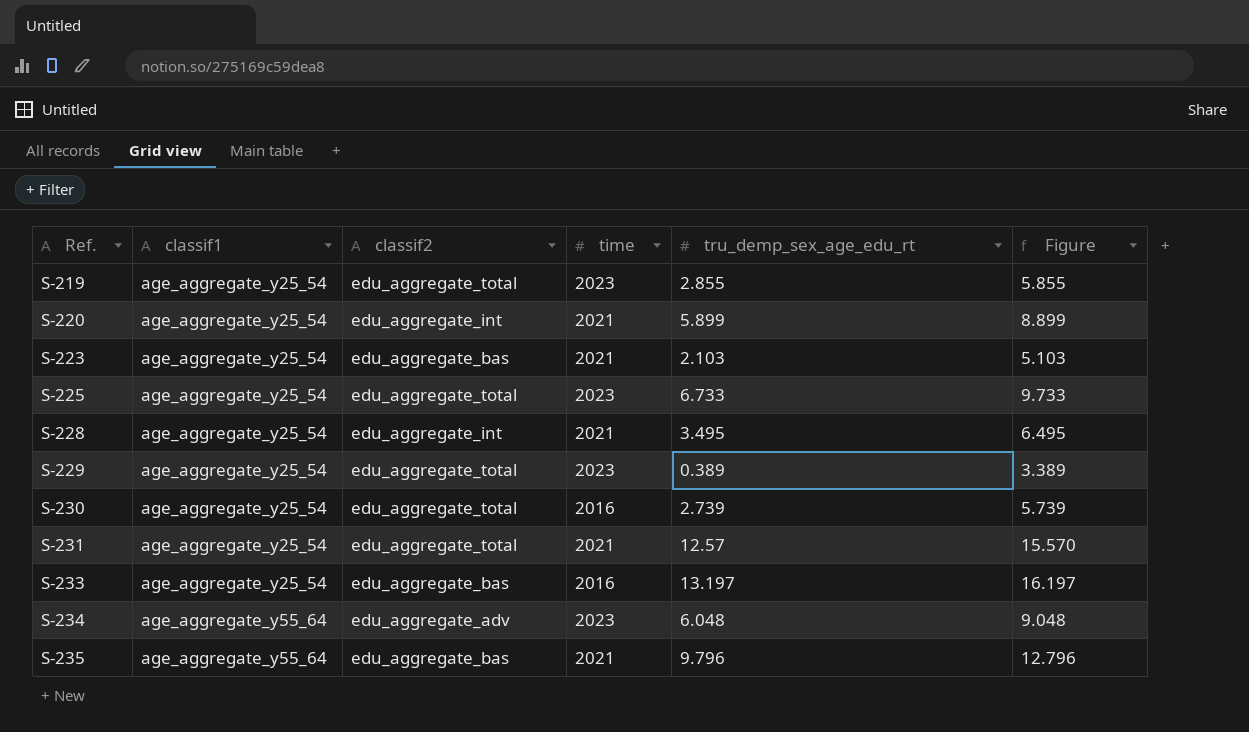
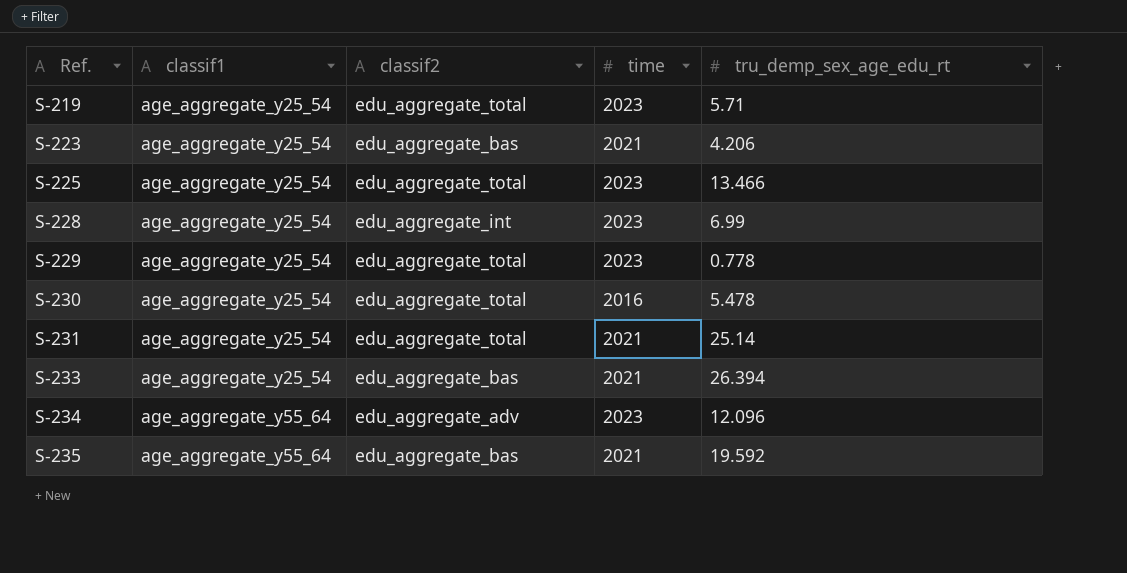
column Figure | formula: [tru_demp_sex_age_edu_rt] + 3 -> none
row S-220: age_aggregate_y25_54 | edu_aggregate_int | 2021 | 5.899 | 8.899 -> none
S-219 | tru_demp_sex_age_edu_rt: 2.855 -> 5.71
S-223 | tru_demp_sex_age_edu_rt: 2.103 -> 4.206
S-225 | tru_demp_sex_age_edu_rt: 6.733 -> 13.466
S-228 | time: 2021 -> 2023
S-228 | tru_demp_sex_age_edu_rt: 3.495 -> 6.99
S-229 | tru_demp_sex_age_edu_rt: 0.389 -> 0.778
S-230 | tru_demp_sex_age_edu_rt: 2.739 -> 5.478
S-231 | tru_demp_sex_age_edu_rt: 12.57 -> 25.14
S-233 | time: 2016 -> 2021
S-233 | tru_demp_sex_age_edu_rt: 13.197 -> 26.394
S-234 | tru_demp_sex_age_edu_rt: 6.048 -> 12.096
S-235 | tru_demp_sex_age_edu_rt: 9.796 -> 19.592

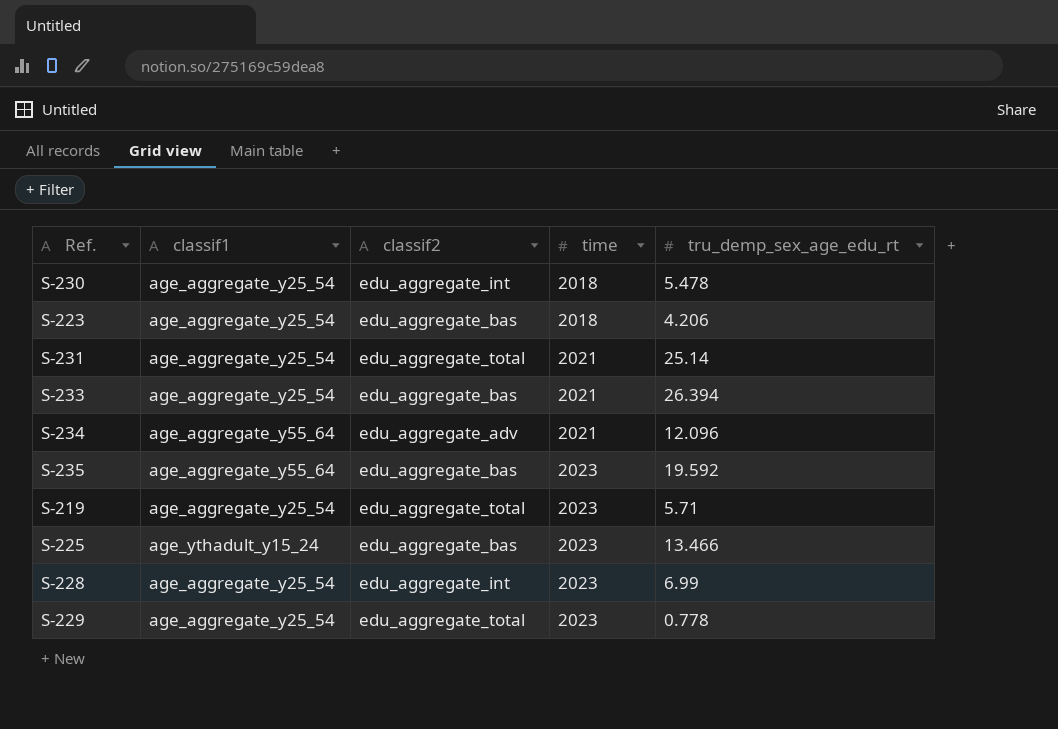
row order: Ref. ascending -> time ascending
S-230 | classif2: edu_aggregate_total -> edu_aggregate_int
S-230 | time: 2016 -> 2018
S-223 | time: 2021 -> 2018
S-234 | time: 2023 -> 2021
S-235 | time: 2021 -> 2023
S-225 | classif1: age_aggregate_y25_54 -> age_ythadult_y15_24
S-225 | classif2: edu_aggregate_total -> edu_aggregate_bas

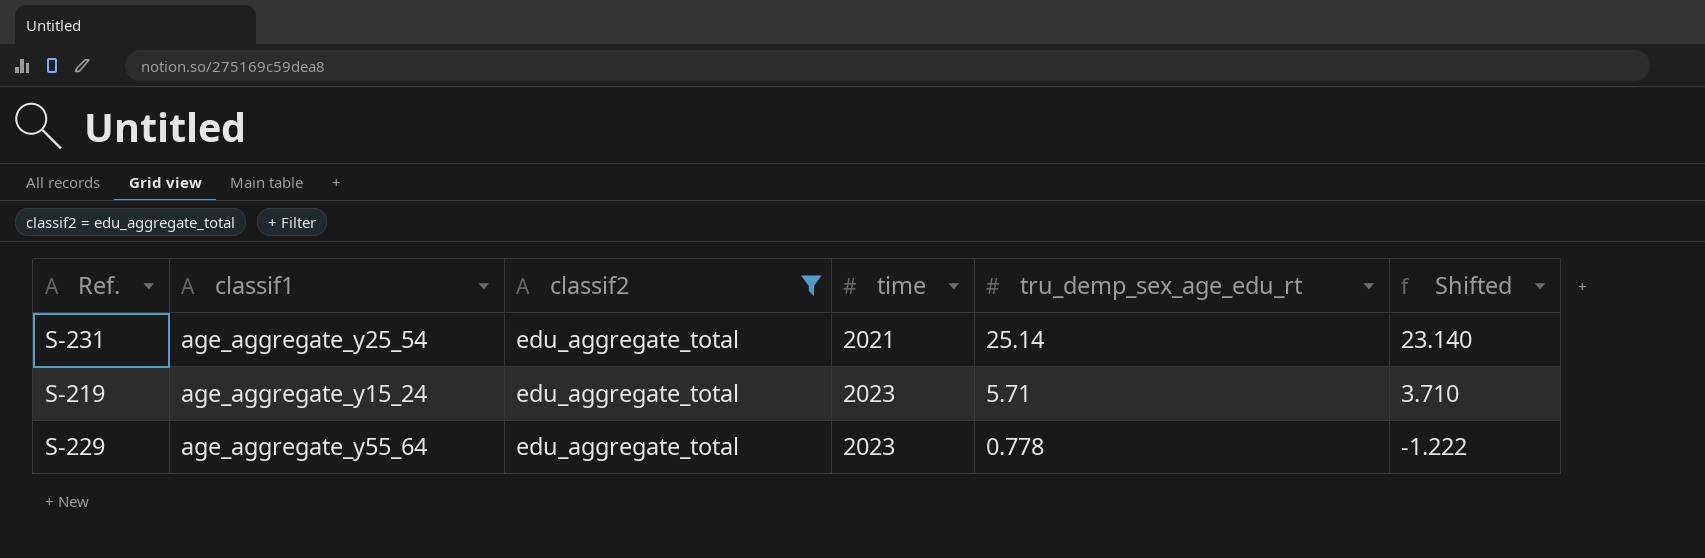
filter: none -> classif2 = edu_aggregate_total
column Shifted | formula: none -> [tru_demp_sex_age_edu_rt] - 2
S-219 | classif1: age_aggregate_y25_54 -> age_aggregate_y15_24
S-229 | classif1: age_aggregate_y25_54 -> age_aggregate_y55_64

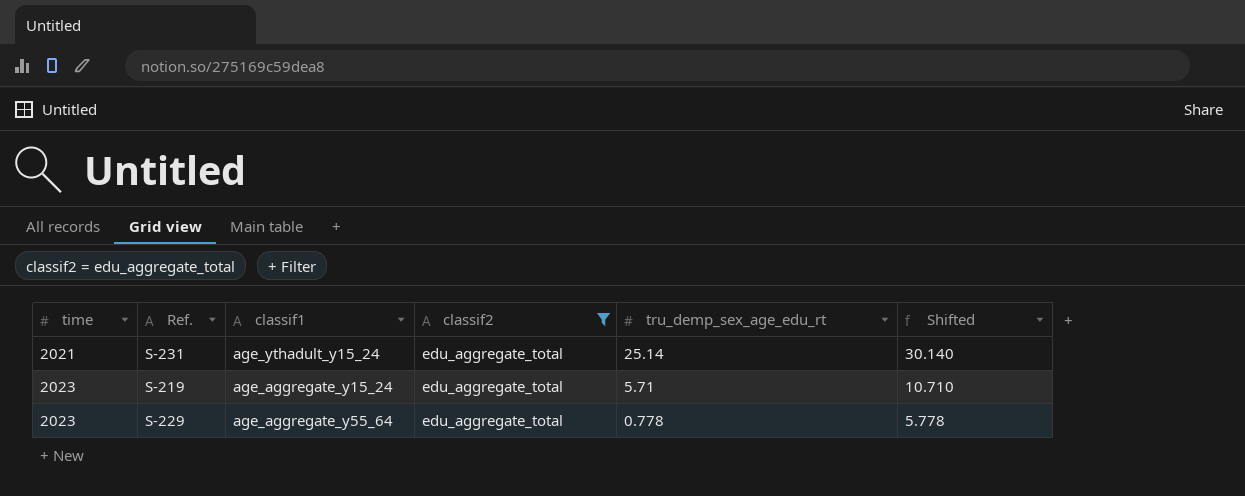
column time | position: 4 -> 1
column Shifted | formula: [tru_demp_sex_age_edu_rt] - 2 -> [tru_demp_sex_age_edu_rt] + 5
S-231 | classif1: age_aggregate_y25_54 -> age_ythadult_y15_24

